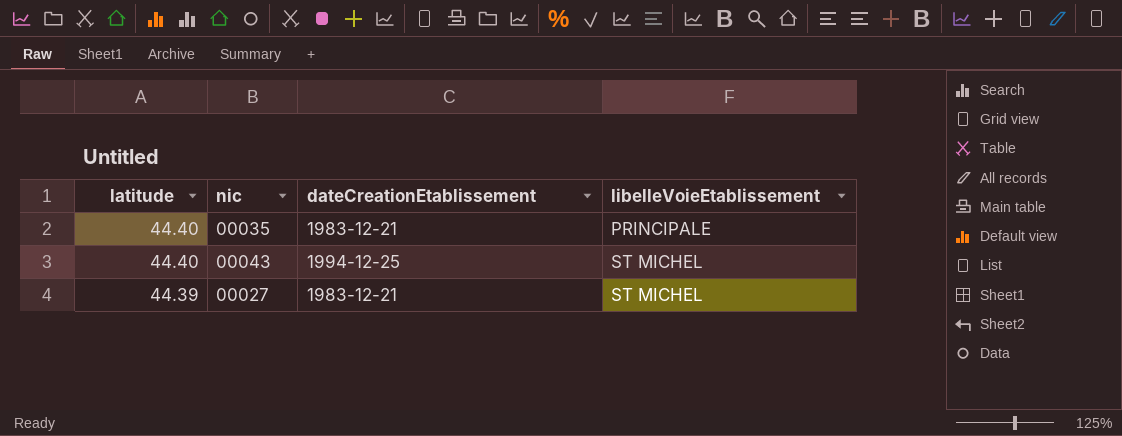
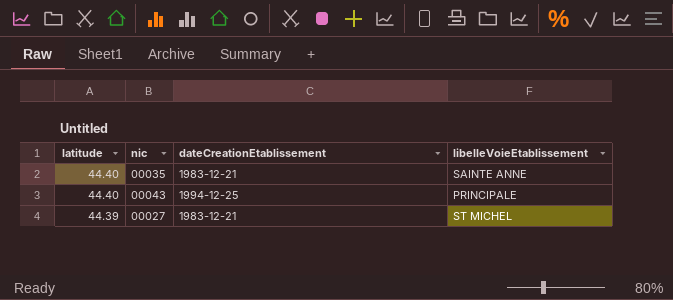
00035 | libelleVoieEtablissement: PRINCIPALE -> SAINTE ANNE
00043 | libelleVoieEtablissement: ST MICHEL -> PRINCIPALE

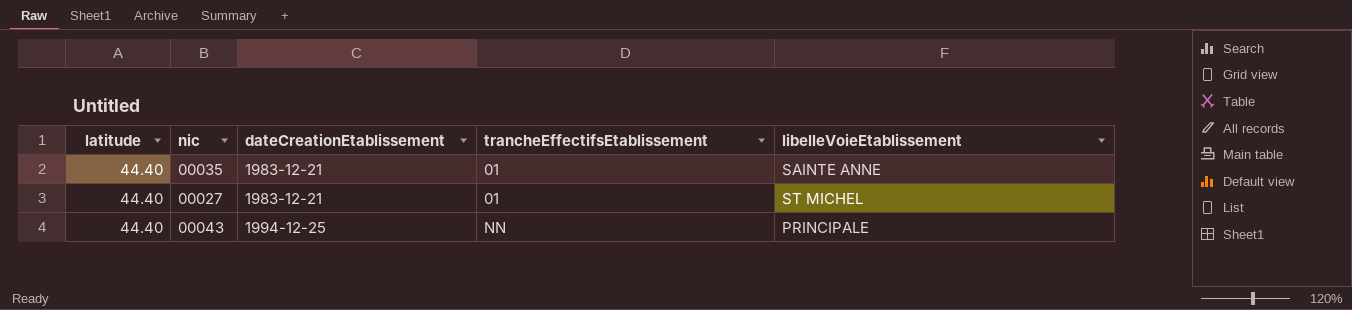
row order: latitude descending -> dateCreationEtablissement ascending
column trancheEffectifsEtablissement | position: none -> 4
00027 | latitude: 44.39 -> 44.40

